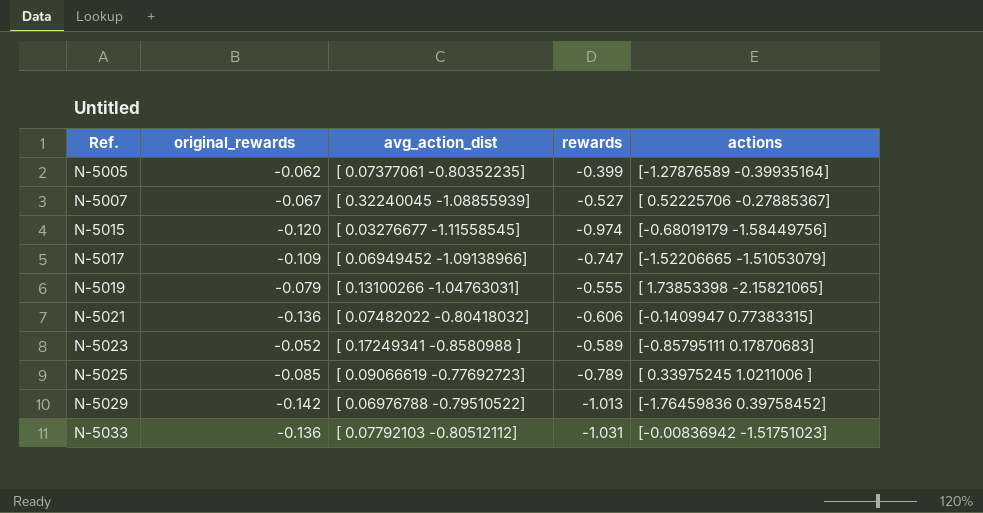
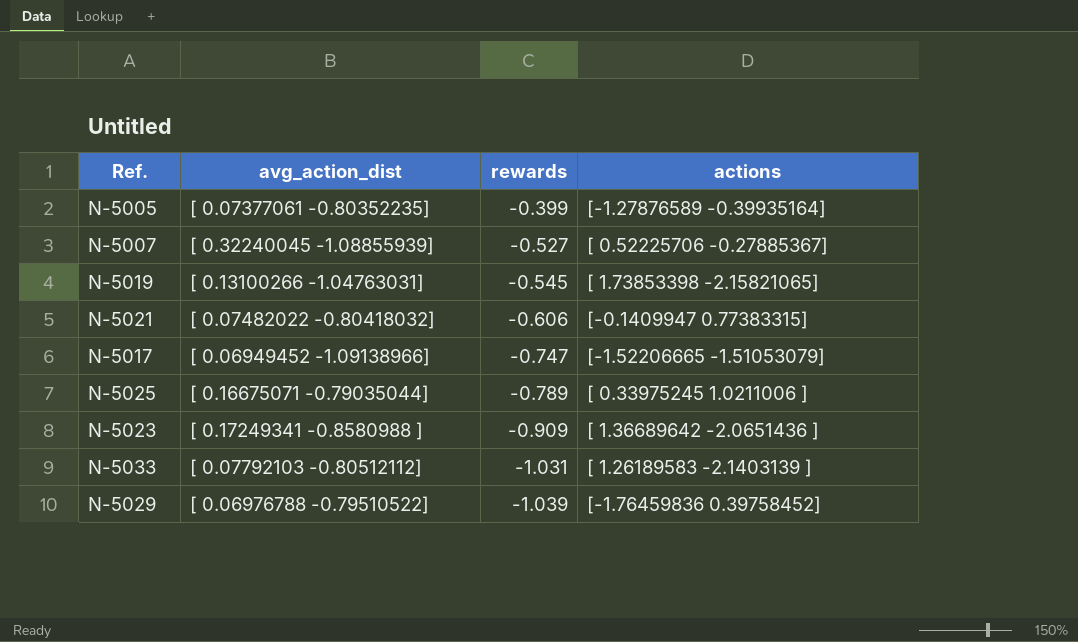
row order: Ref. ascending -> rewards descending
column original_rewards | position: 2 -> none
row N-5015: -0.120 | [ 0.03276677 -1.11558545] | -0.974 | [-0.68019179 -1.58449756] -> none
N-5019 | rewards: -0.555 -> -0.545
N-5025 | avg_action_dist: [ 0.09066619 -0.77692723] -> [ 0.16675071 -0.79035044]
N-5023 | rewards: -0.589 -> -0.909
N-5023 | actions: [-0.85795111 0.17870683] -> [ 1.36689642 -2.0651436 ]
N-5033 | actions: [-0.00836942 -1.51751023] -> [ 1.26189583 -2.1403139 ]
N-5029 | rewards: -1.013 -> -1.039

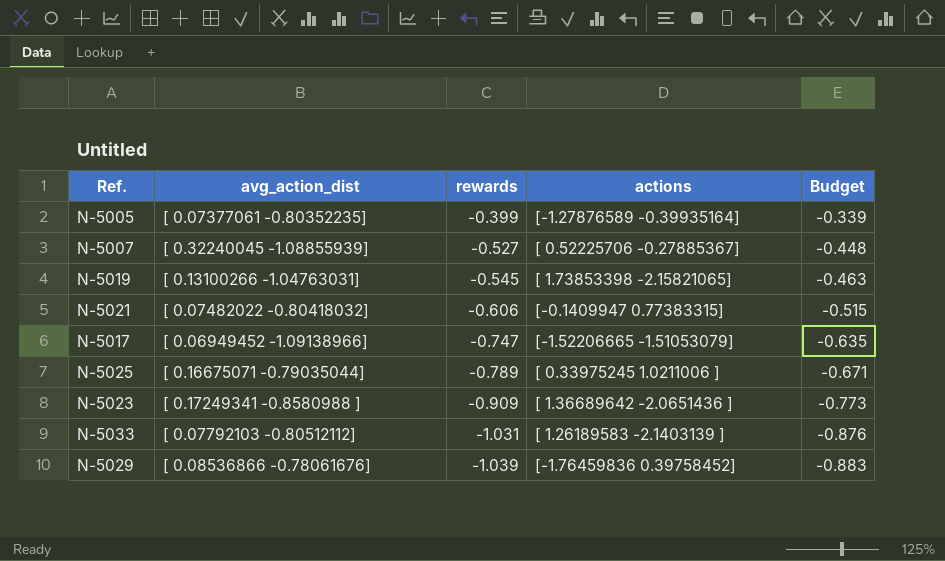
column Budget | formula: none -> [rewards] * 0.85
N-5029 | avg_action_dist: [ 0.06976788 -0.79510522] -> [ 0.08536866 -0.78061676]

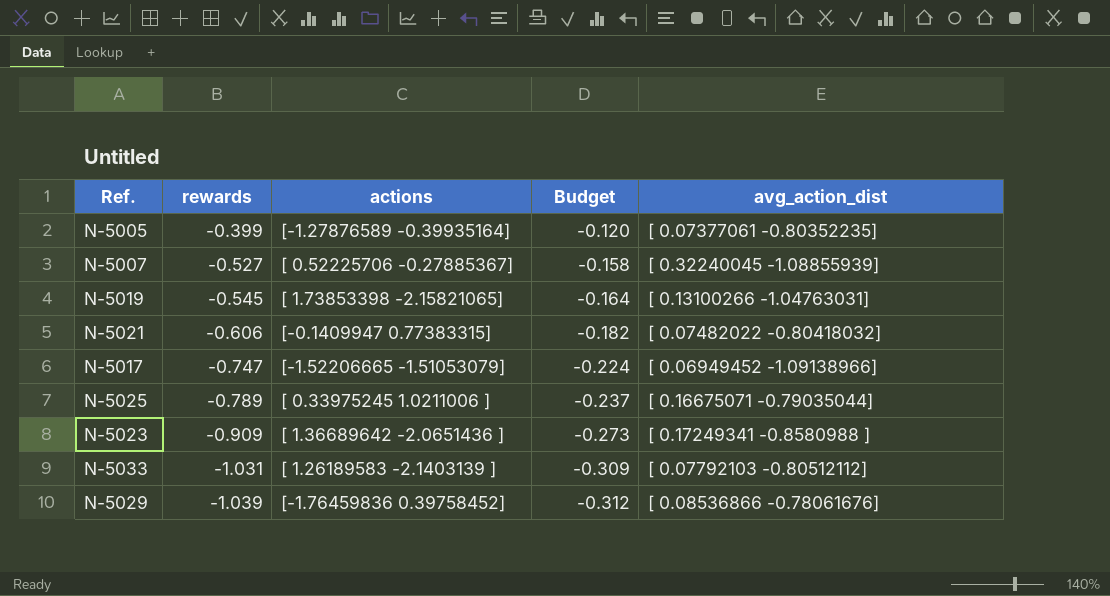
column Budget | formula: [rewards] * 0.85 -> [rewards] * 0.3
column avg_action_dist | position: 2 -> 5

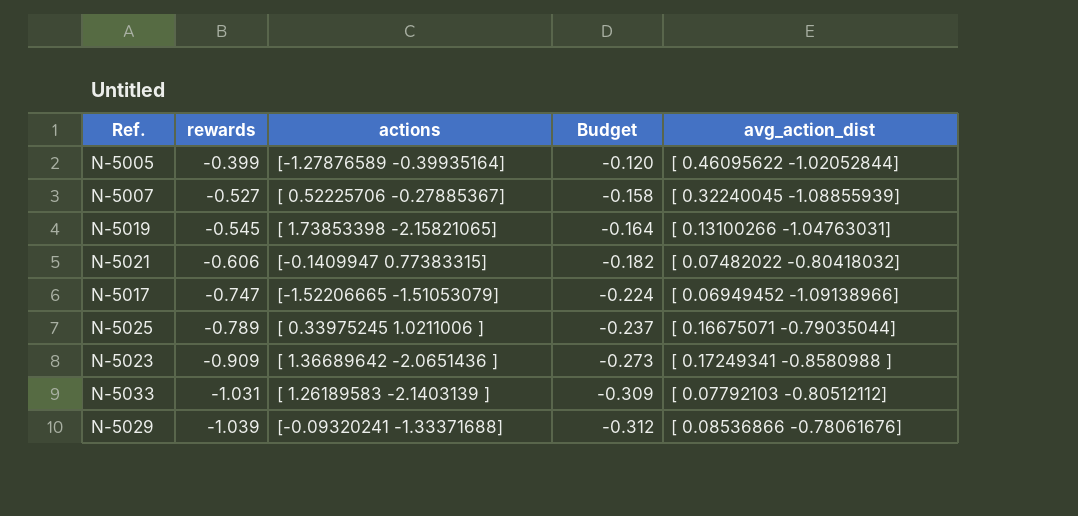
N-5005 | avg_action_dist: [ 0.07377061 -0.80352235] -> [ 0.46095622 -1.02052844]
N-5029 | actions: [-1.76459836 0.39758452] -> [-0.09320241 -1.33371688]

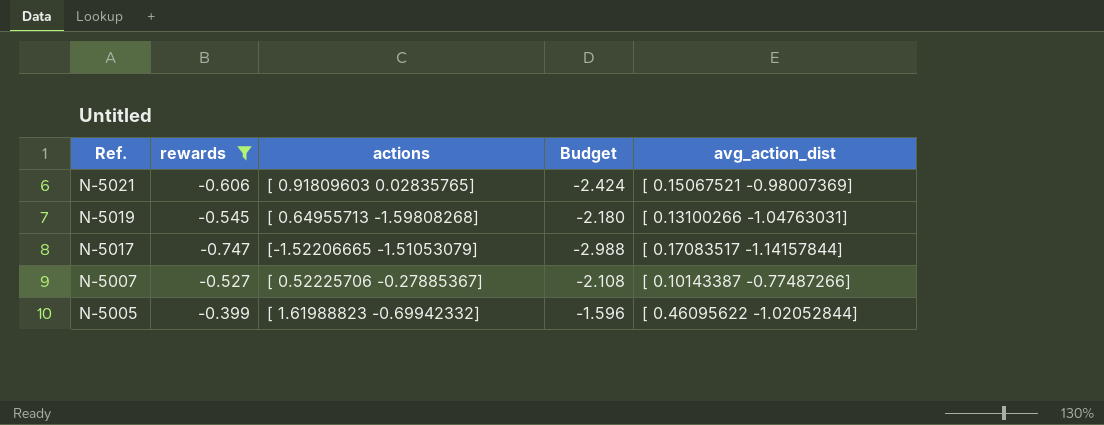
filter: none -> rewards >= -0.747
row order: rewards descending -> Ref. descending
column Budget | formula: [rewards] * 0.3 -> [rewards] * 4
N-5021 | actions: [-0.1409947 0.77383315] -> [ 0.91809603 0.02835765]
N-5021 | avg_action_dist: [ 0.07482022 -0.80418032] -> [ 0.15067521 -0.98007369]
N-5019 | actions: [ 1.73853398 -2.15821065] -> [ 0.64955713 -1.59808268]
N-5017 | avg_action_dist: [ 0.06949452 -1.09138966] -> [ 0.17083517 -1.14157844]
N-5007 | avg_action_dist: [ 0.32240045 -1.08855939] -> [ 0.10143387 -0.77487266]
N-5005 | actions: [-1.27876589 -0.39935164] -> [ 1.61988823 -0.69942332]

